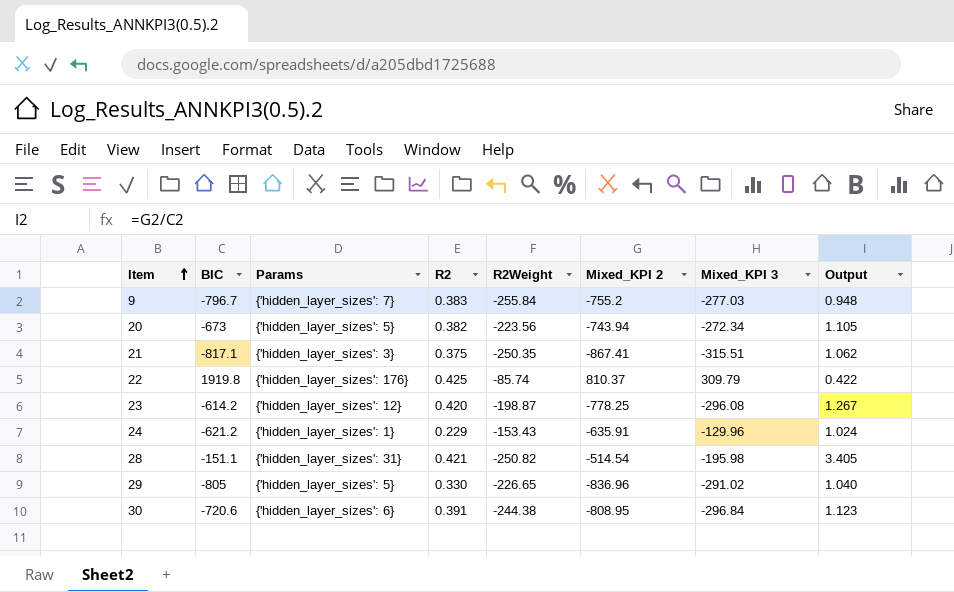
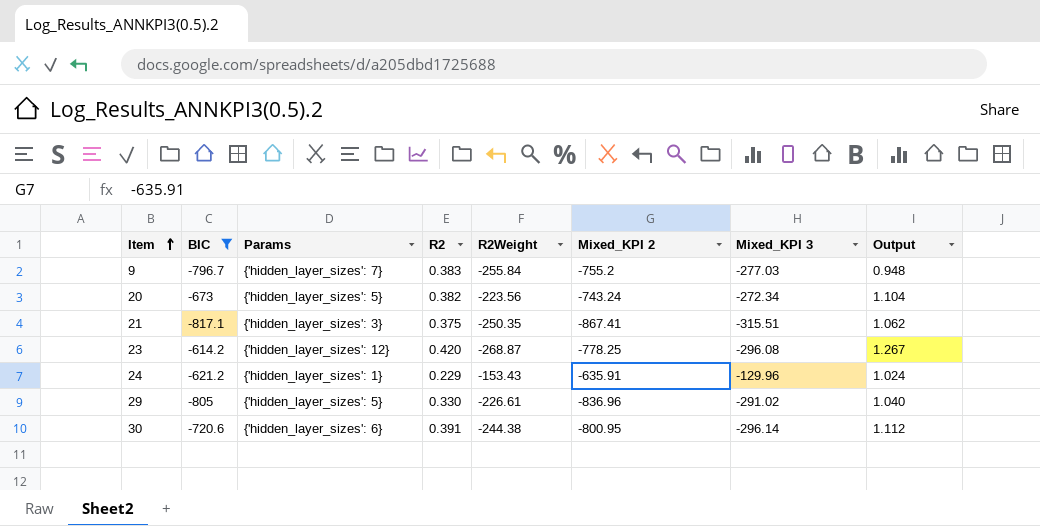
filter: none -> BIC <= -614.2
20 | Mixed_KPI 2: -743.94 -> -743.24
20 | Output: 1.105 -> 1.104
23 | R2Weight: -198.87 -> -268.87
29 | R2Weight: -226.65 -> -226.61
30 | Mixed_KPI 2: -808.95 -> -800.95
30 | Mixed_KPI 3: -296.84 -> -296.14
30 | Output: 1.123 -> 1.112

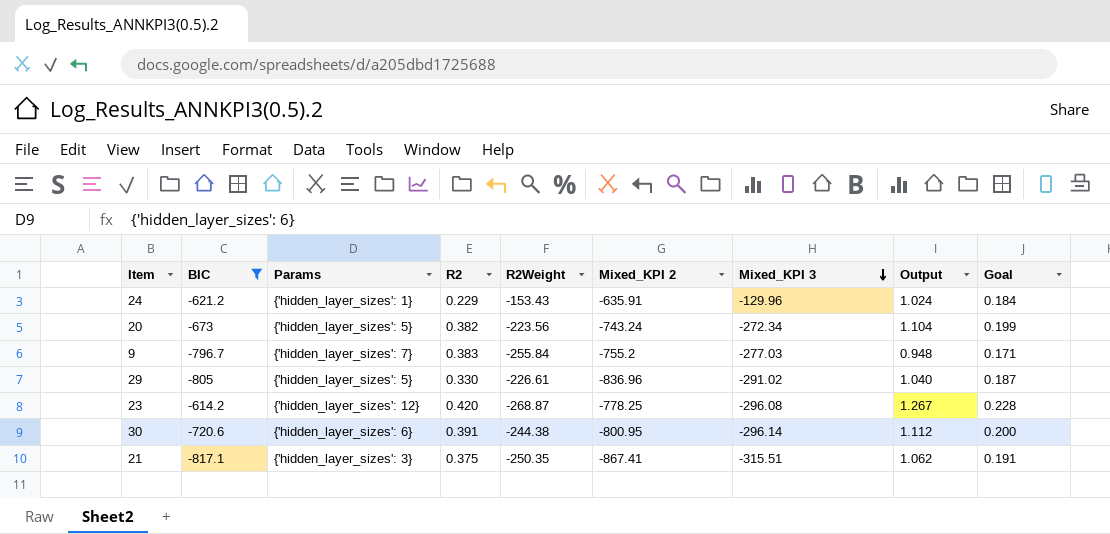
row order: Item ascending -> Mixed_KPI 3 descending
column Goal | formula: none -> [Output] * 0.18

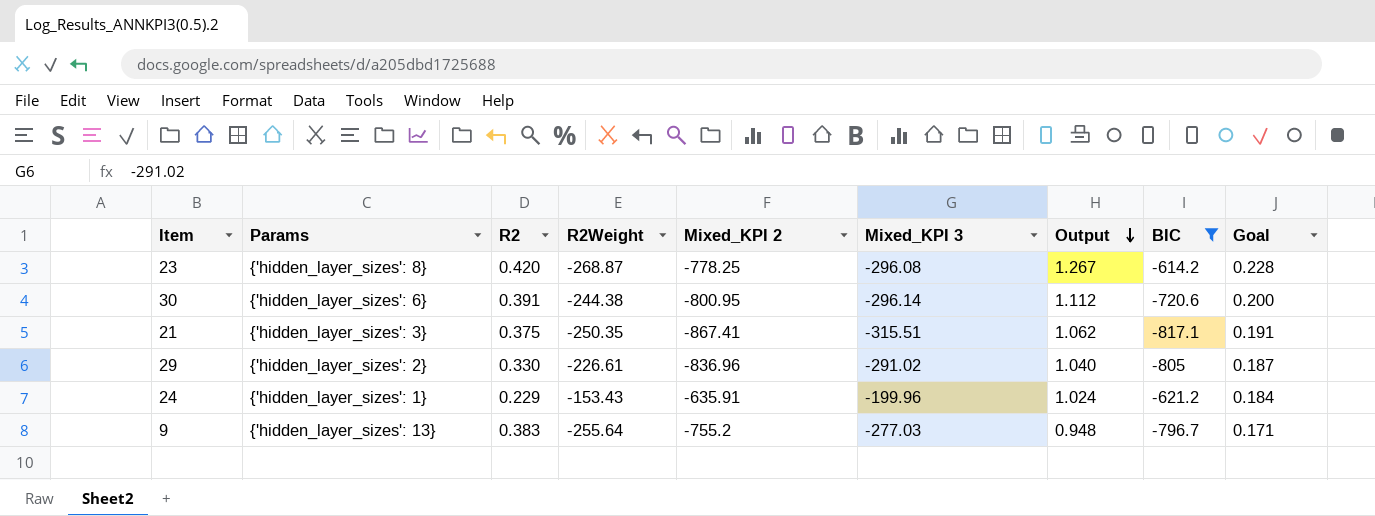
row order: Mixed_KPI 3 descending -> Output descending
column BIC | position: 2 -> 8
row 20: -673 | {'hidden_layer_sizes': 5} | 0.382 | -223.56 | -743.24 | -272.34 | 1.104 | 0.199 -> none
23 | Params: {'hidden_layer_sizes': 12} -> {'hidden_layer_sizes': 8}
29 | Params: {'hidden_layer_sizes': 5} -> {'hidden_layer_sizes': 2}
24 | Mixed_KPI 3: -129.96 -> -199.96
9 | Params: {'hidden_layer_sizes': 7} -> {'hidden_layer_sizes': 13}
9 | R2Weight: -255.84 -> -255.64

